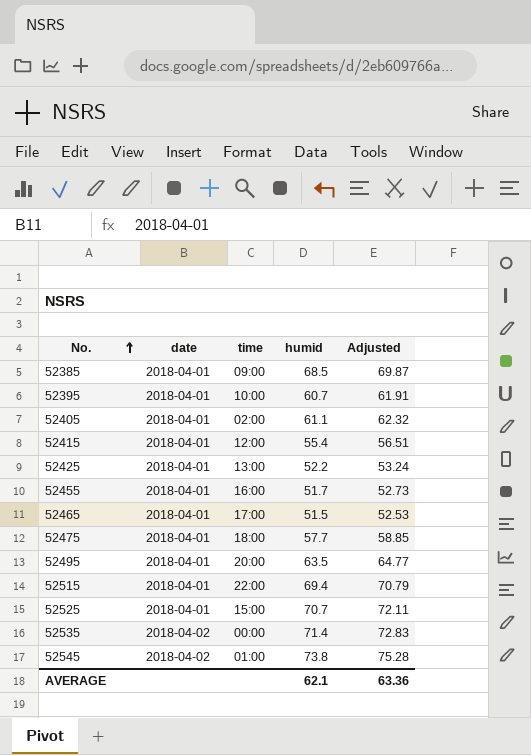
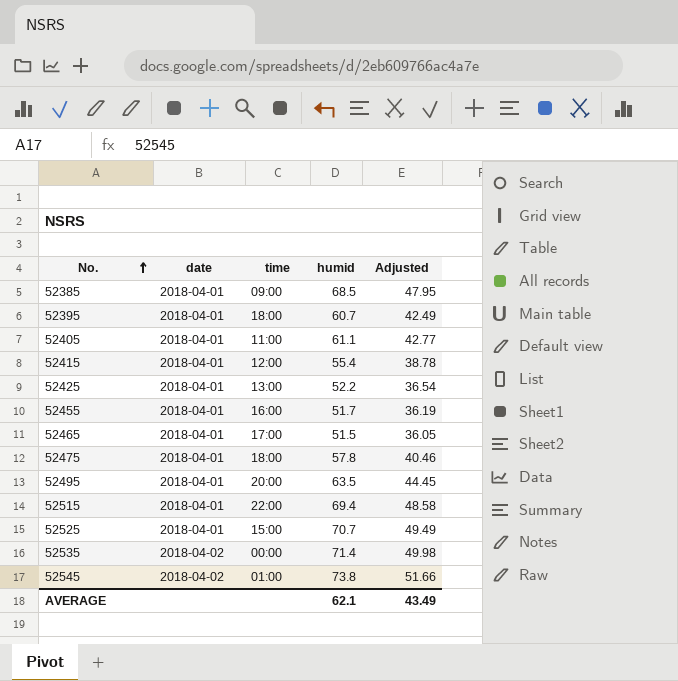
column Adjusted | formula: [humid] * 1.02 -> [humid] * 0.7
52395 | time: 10:00 -> 18:00
52405 | time: 02:00 -> 11:00
52475 | humid: 57.7 -> 57.8
AVERAGE | Adjusted: 63.36 -> 43.49

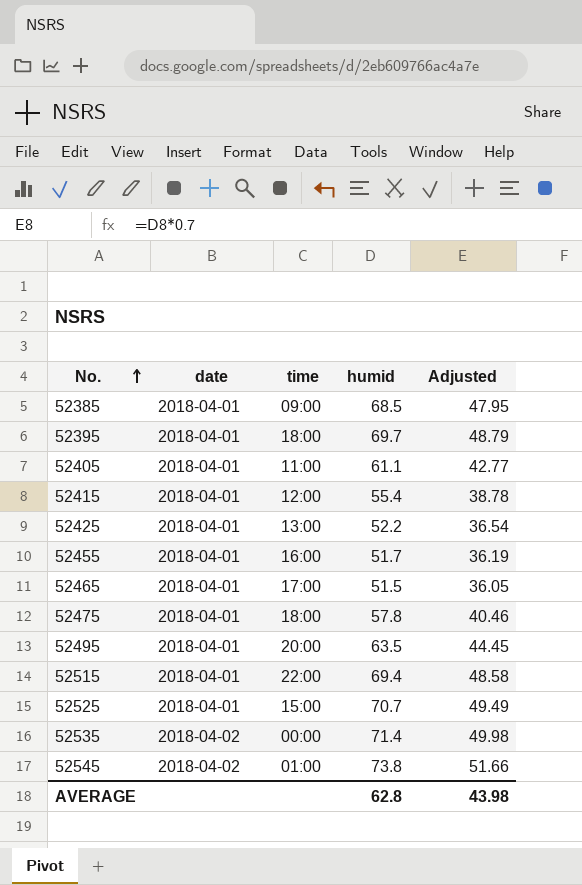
52395 | humid: 60.7 -> 69.7
52395 | Adjusted: 42.49 -> 48.79
AVERAGE | humid: 62.1 -> 62.8
AVERAGE | Adjusted: 43.49 -> 43.98

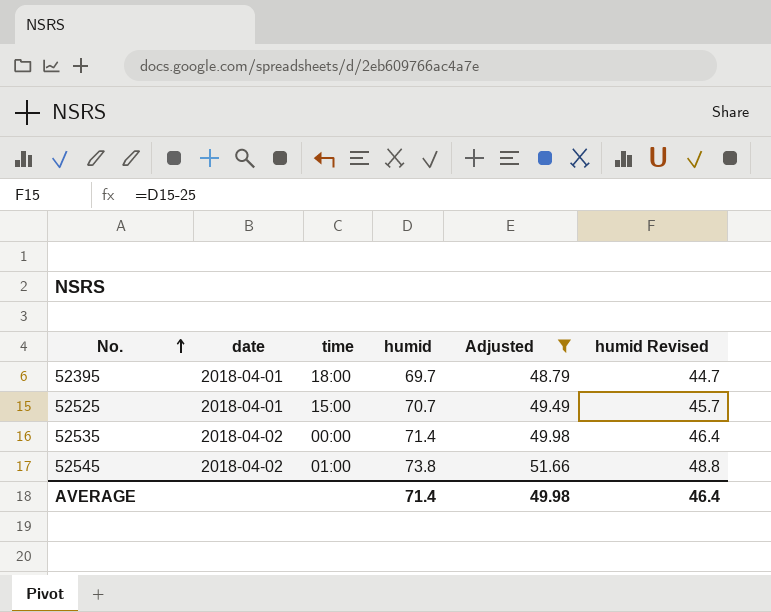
filter: none -> Adjusted >= 48.79
column humid Revised | formula: none -> [humid] - 25
AVERAGE | humid: 62.8 -> 71.4
AVERAGE | Adjusted: 43.98 -> 49.98

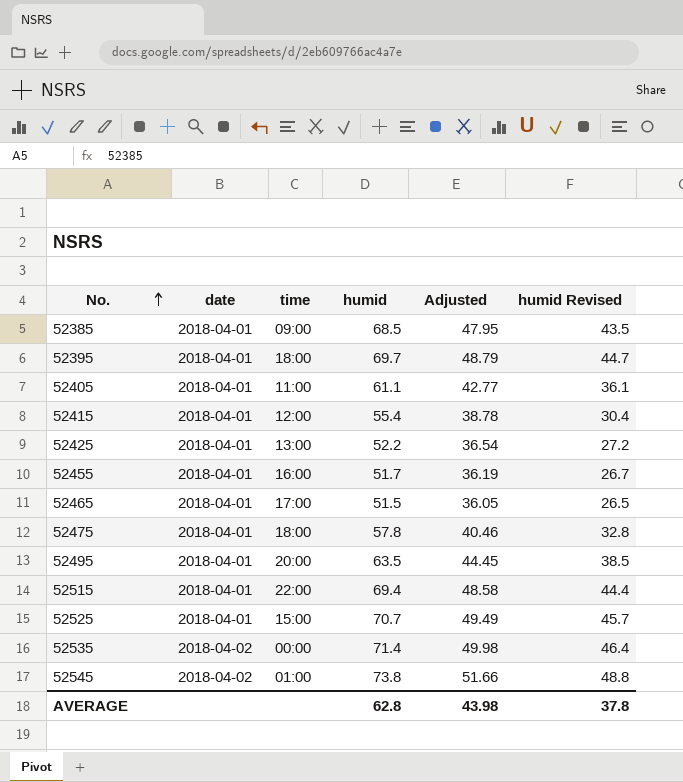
filter: Adjusted >= 48.79 -> none
AVERAGE | humid: 71.4 -> 62.8
AVERAGE | Adjusted: 49.98 -> 43.98
AVERAGE | humid Revised: 46.4 -> 37.8

